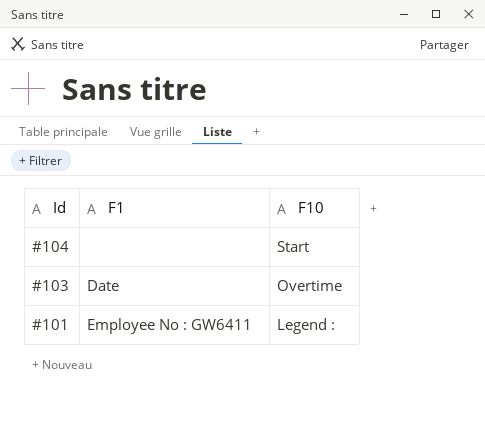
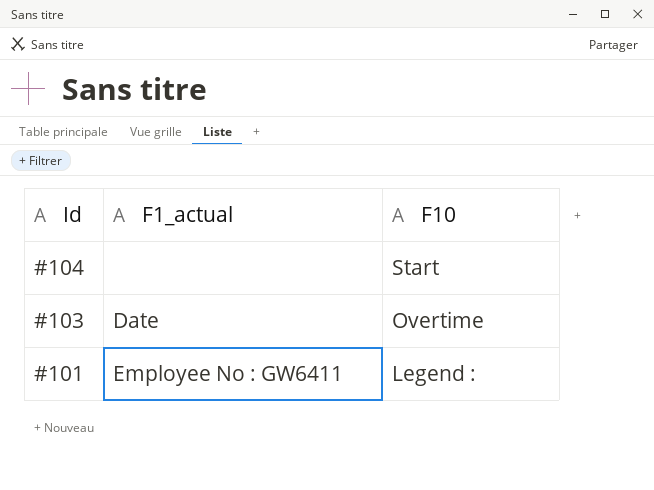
column name: F1 -> F1_actual

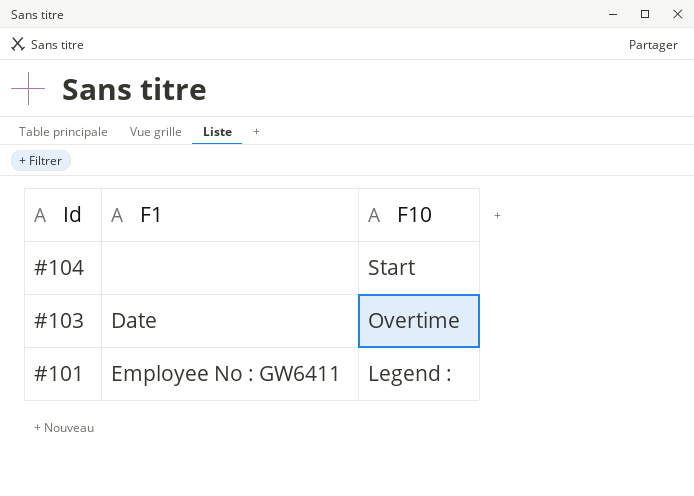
column name: F1_actual -> F1

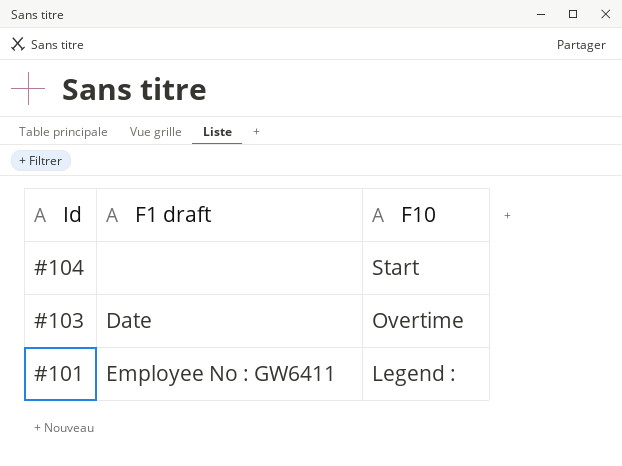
column name: F1 -> F1 draft

